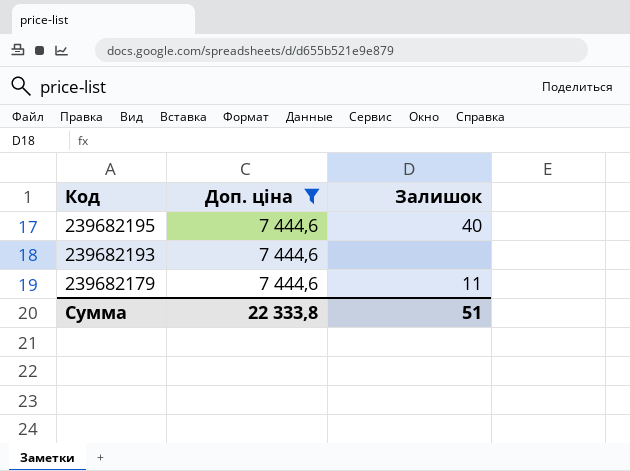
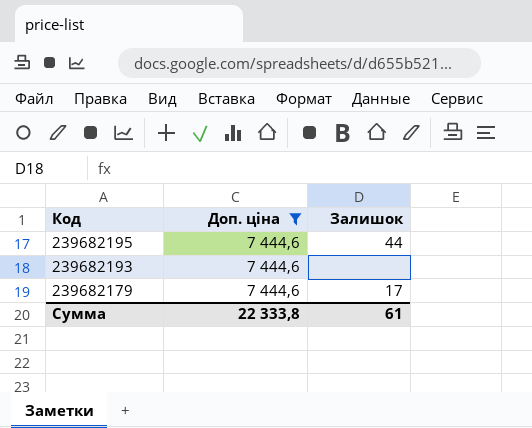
239682195 | Залишок: 40 -> 44
239682179 | Залишок: 11 -> 17
Сумма | Залишок: 51 -> 61

